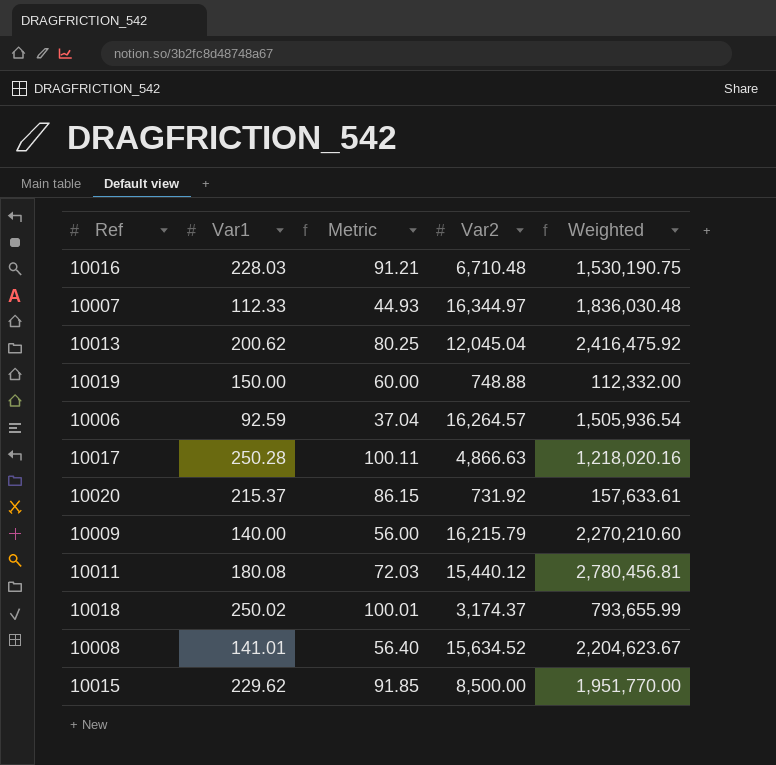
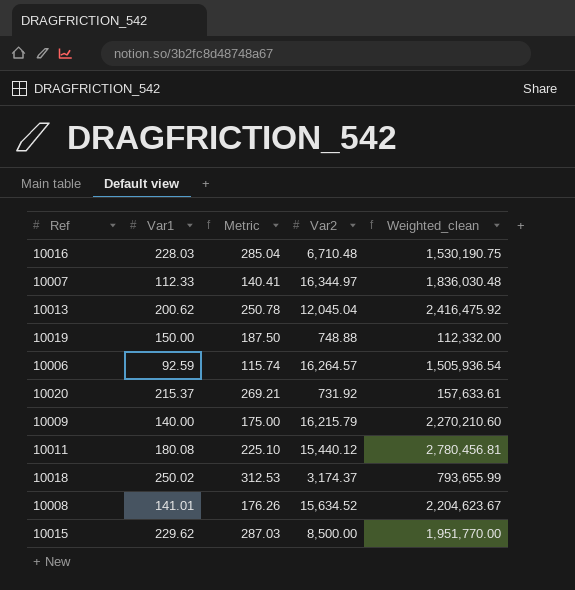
column Metric | formula: [Var1] * 0.4 -> [Var1] * 1.25
column name: Weighted -> Weighted_clean
row 10017: 250.28 | 100.11 | 4,866.63 | 1,218,020.16 -> none

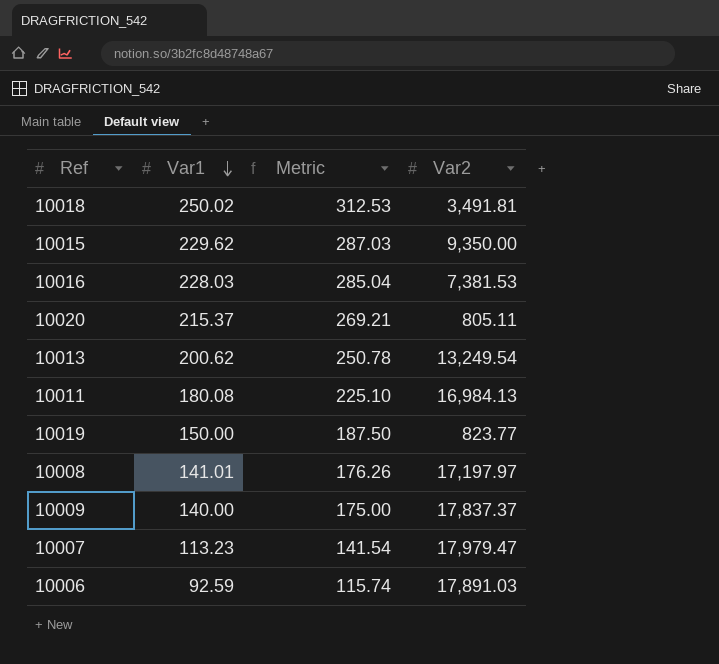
row order: none -> Var1 descending
column Weighted_clean | formula: [Var1] * [Var2] -> none
10018 | Var2: 3,174.37 -> 3,491.81
10015 | Var2: 8,500.00 -> 9,350.00
10016 | Var2: 6,710.48 -> 7,381.53
10020 | Var2: 731.92 -> 805.11
10013 | Var2: 12,045.04 -> 13,249.54
10011 | Var2: 15,440.12 -> 16,984.13
10019 | Var2: 748.88 -> 823.77
10008 | Var2: 15,634.52 -> 17,197.97
10009 | Var2: 16,215.79 -> 17,837.37
10007 | Var1: 112.33 -> 113.23
10007 | Metric: 140.41 -> 141.54
10007 | Var2: 16,344.97 -> 17,979.47
10006 | Var2: 16,264.57 -> 17,891.03

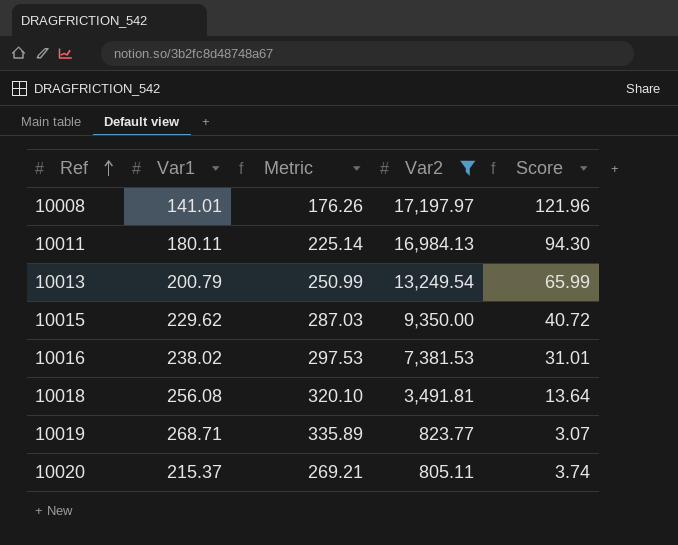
filter: none -> Var2 <= 17,197.97
row order: Var1 descending -> Ref ascending
column Score | formula: none -> [Var2] / [Var1]
10011 | Var1: 180.08 -> 180.11
10011 | Metric: 225.10 -> 225.14
10013 | Var1: 200.62 -> 200.79
10013 | Metric: 250.78 -> 250.99
10016 | Var1: 228.03 -> 238.02
10016 | Metric: 285.04 -> 297.53
10018 | Var1: 250.02 -> 256.08
10018 | Metric: 312.53 -> 320.10
10019 | Var1: 150.00 -> 268.71
10019 | Metric: 187.50 -> 335.89

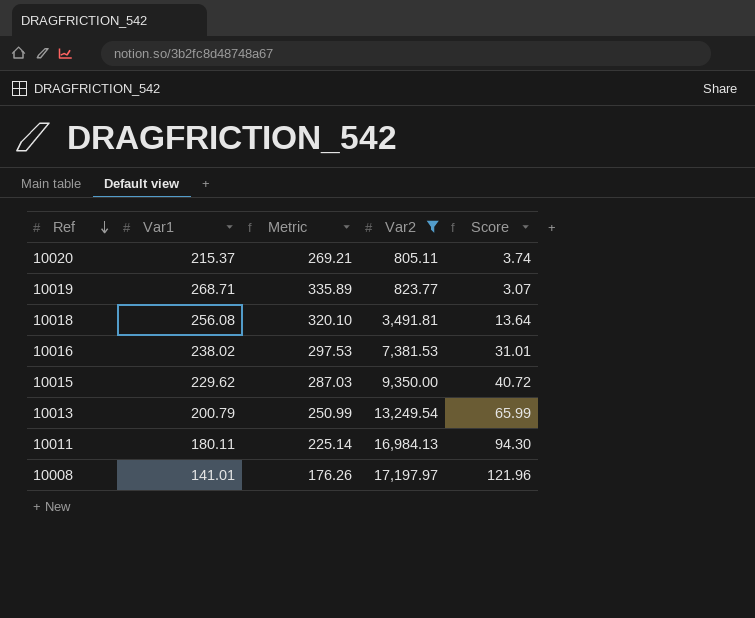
row order: Ref ascending -> Ref descending

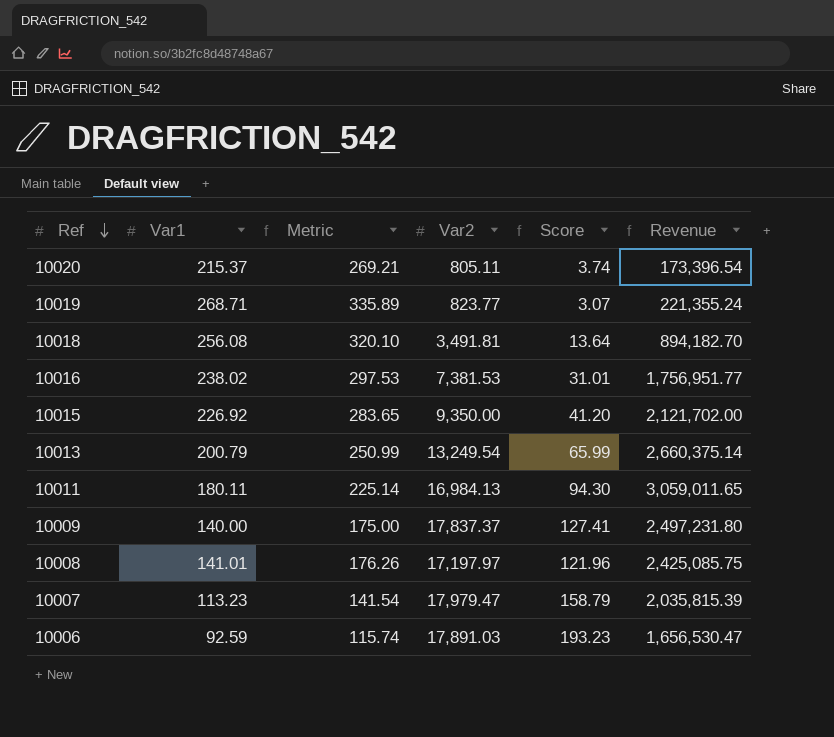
filter: Var2 <= 17,197.97 -> none
column Revenue | formula: none -> [Var1] * [Var2]
10015 | Var1: 229.62 -> 226.92
10015 | Metric: 287.03 -> 283.65
10015 | Score: 40.72 -> 41.20

